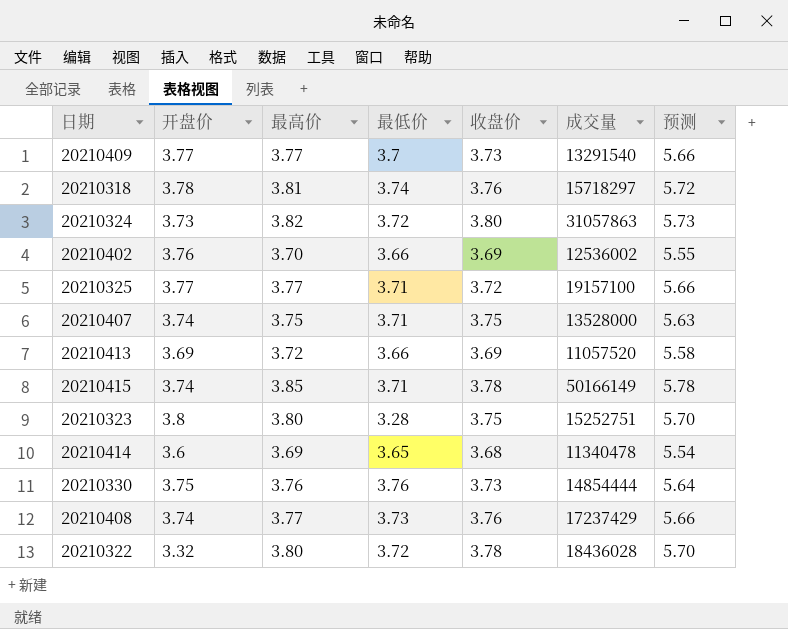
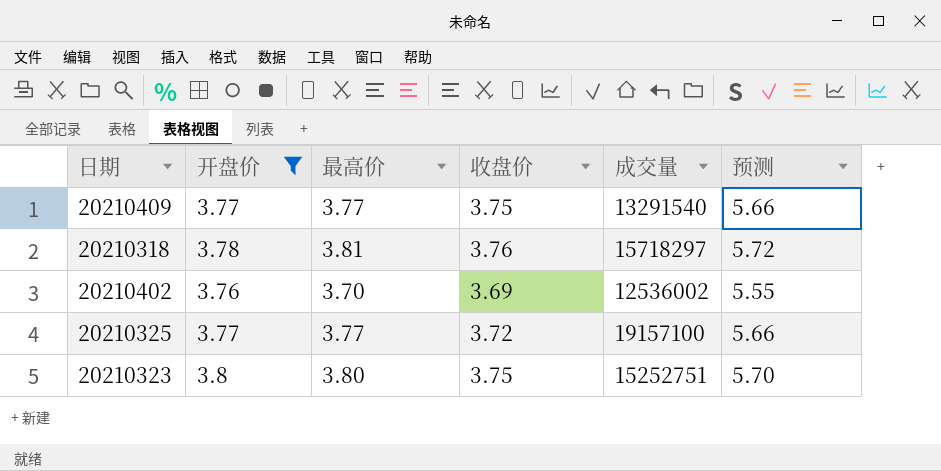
filter: none -> 开盘价 >= 3.76
column 最低价 | position: 4 -> none
20210409 | 收盘价: 3.73 -> 3.75

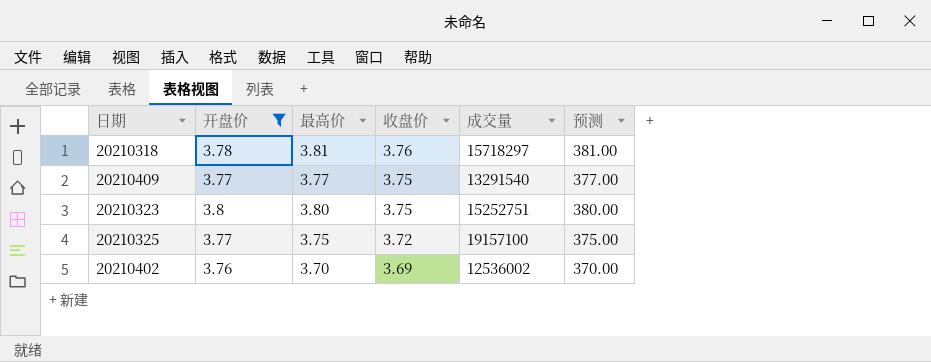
row order: none -> 收盘价 descending
column 预测 | formula: [最高价] * 1.5 -> [最高价] * 100
20210325 | 最高价: 3.77 -> 3.75

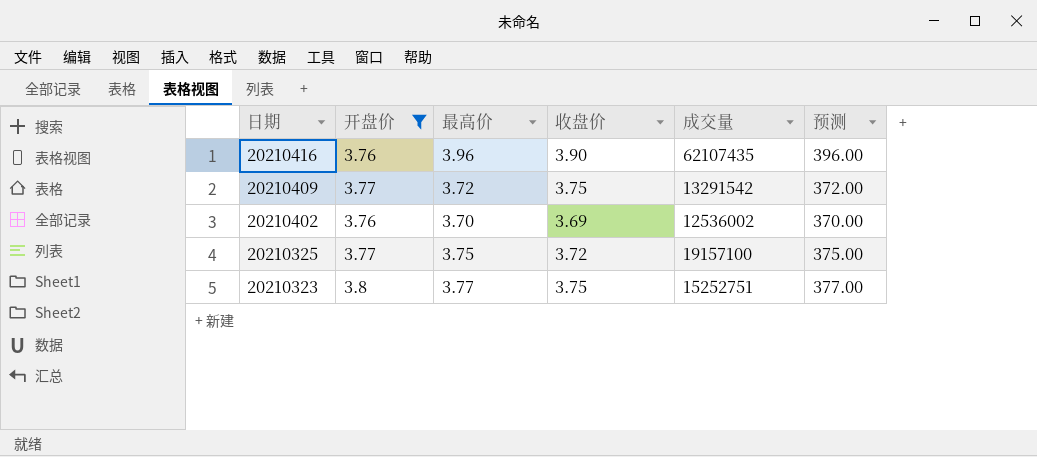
row order: 收盘价 descending -> 日期 descending
row 20210318: 3.78 | 3.81 | 3.76 | 15718297 | 381.00 -> none
row 20210416: none -> 3.76 | 3.96 | 3.90 | 62107435 | 396.00
20210409 | 最高价: 3.77 -> 3.72
20210409 | 成交量: 13291540 -> 13291542
20210409 | 预测: 377.00 -> 372.00
20210323 | 最高价: 3.80 -> 3.77
20210323 | 预测: 380.00 -> 377.00

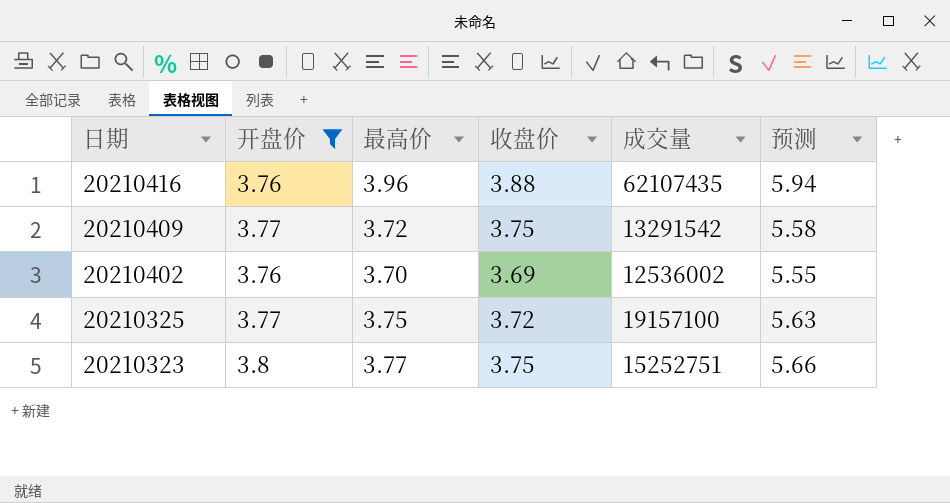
column 预测 | formula: [最高价] * 100 -> [最高价] * 1.5
20210416 | 收盘价: 3.90 -> 3.88

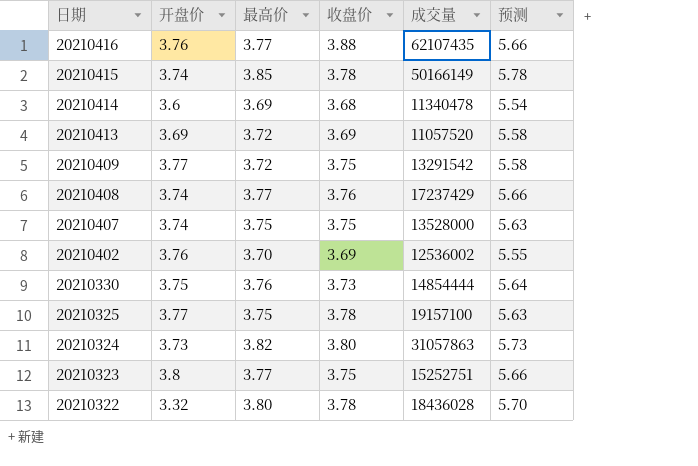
filter: 开盘价 >= 3.76 -> none
20210416 | 最高价: 3.96 -> 3.77
20210416 | 预测: 5.94 -> 5.66
20210325 | 收盘价: 3.72 -> 3.78

